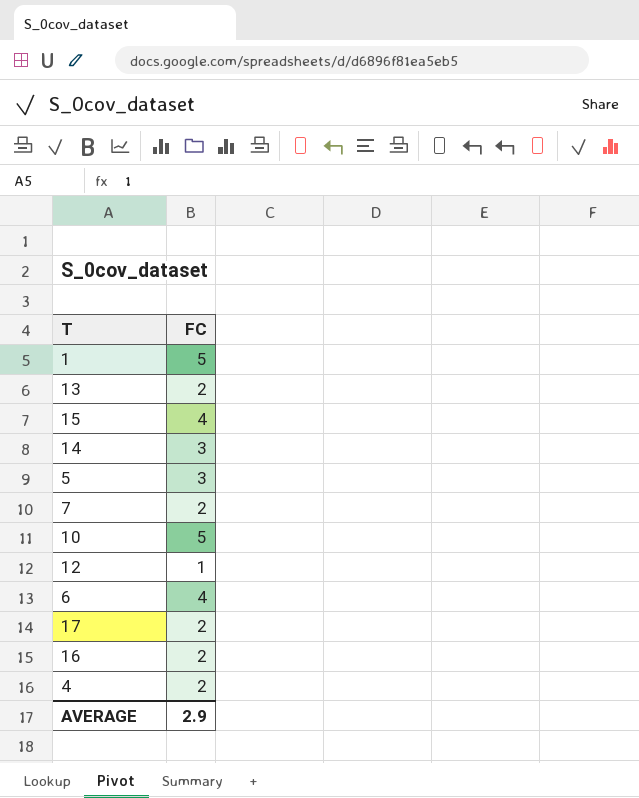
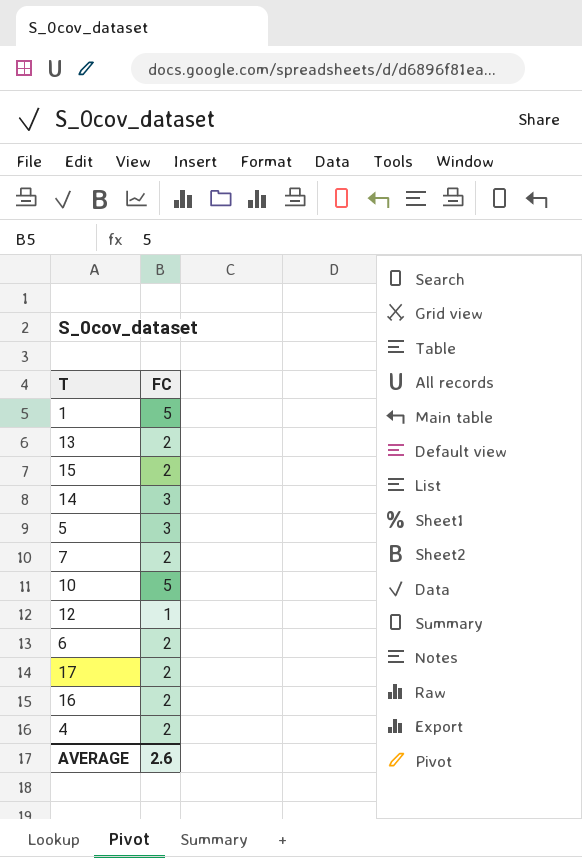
15 | FC: 4 -> 2
6 | FC: 4 -> 2
AVERAGE | FC: 2.9 -> 2.6

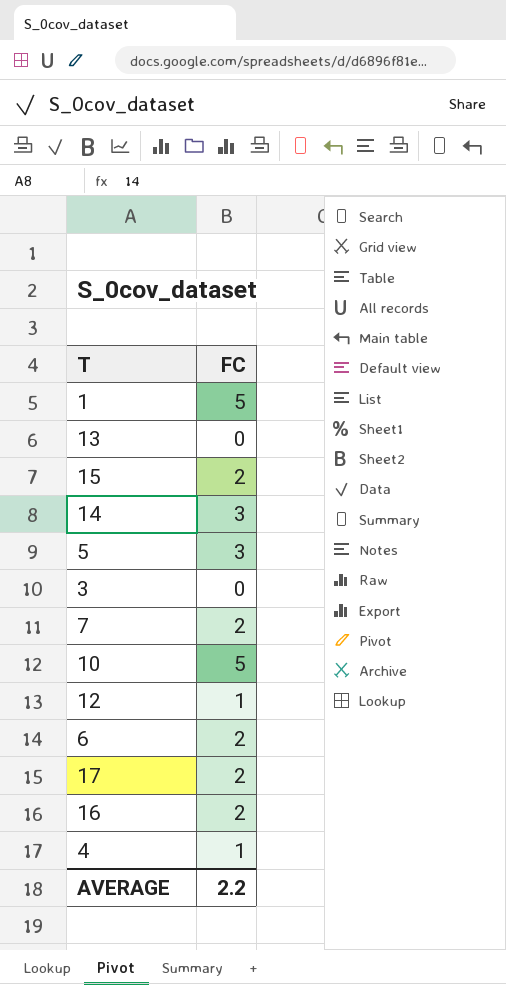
13 | FC: 2 -> 0
row 3: none -> 0
4 | FC: 2 -> 1
AVERAGE | FC: 2.6 -> 2.2

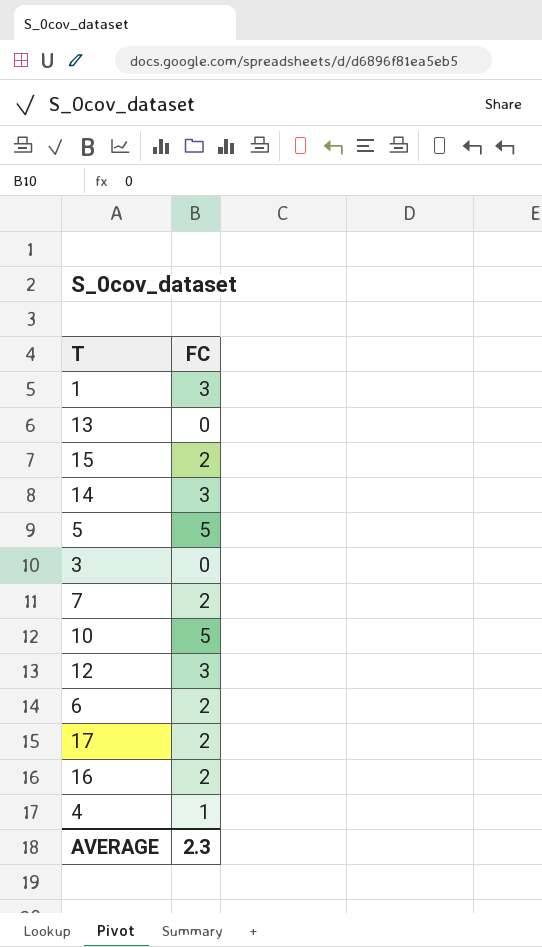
1 | FC: 5 -> 3
5 | FC: 3 -> 5
12 | FC: 1 -> 3
AVERAGE | FC: 2.2 -> 2.3

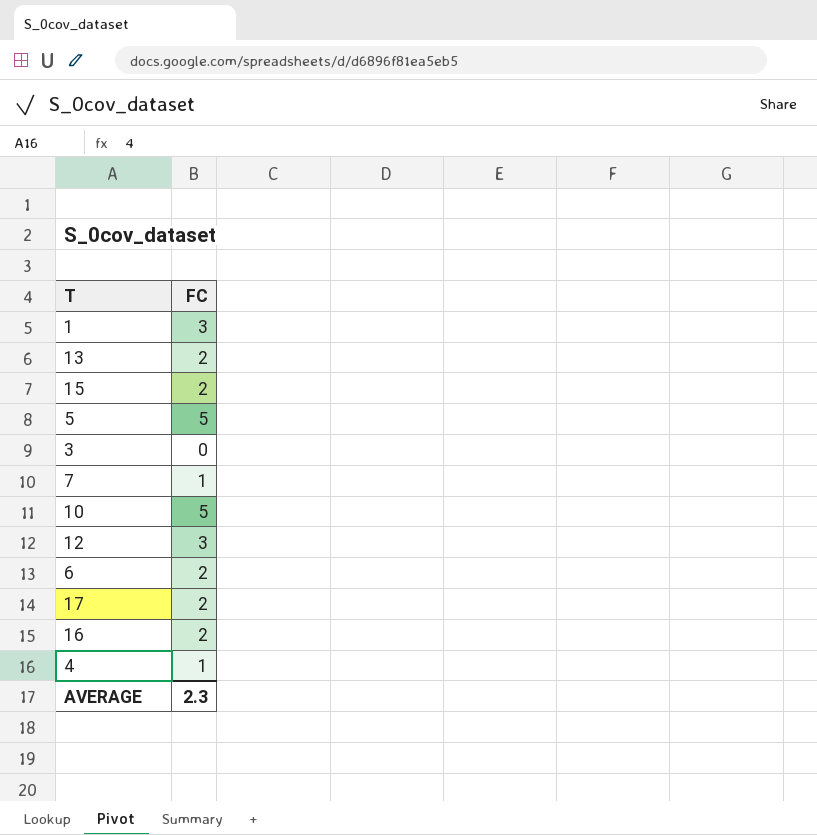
row 14: 3 -> none
13 | FC: 0 -> 2
7 | FC: 2 -> 1

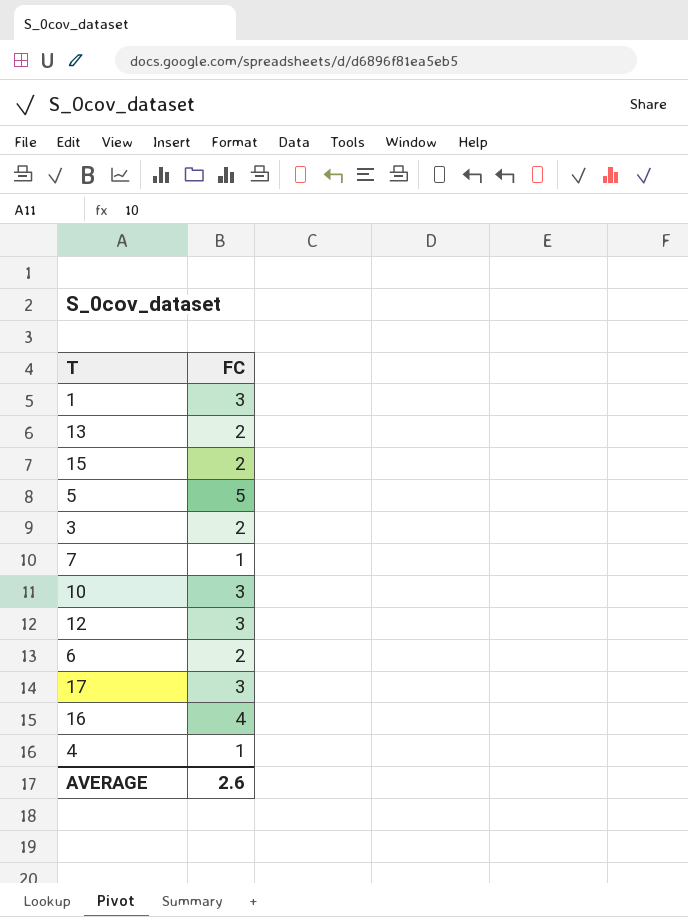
3 | FC: 0 -> 2
10 | FC: 5 -> 3
17 | FC: 2 -> 3
16 | FC: 2 -> 4
AVERAGE | FC: 2.3 -> 2.6

